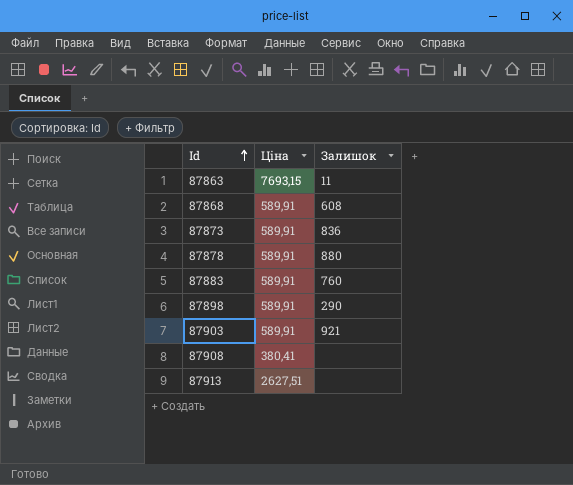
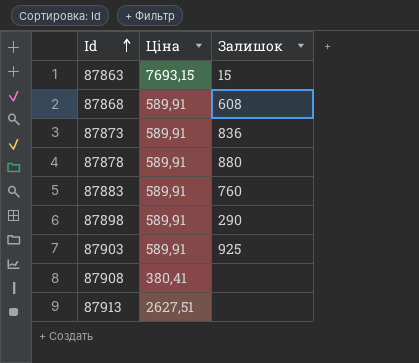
87863 | Залишок: 11 -> 15
87903 | Залишок: 921 -> 925

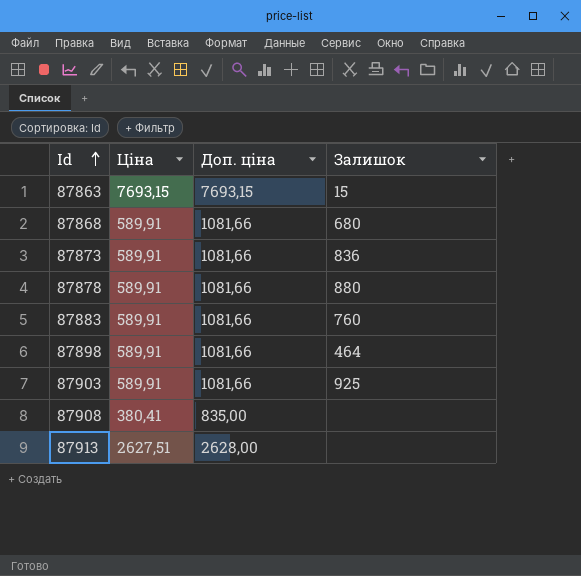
column Доп. ціна | position: none -> 3
87868 | Залишок: 608 -> 680
87898 | Залишок: 290 -> 464

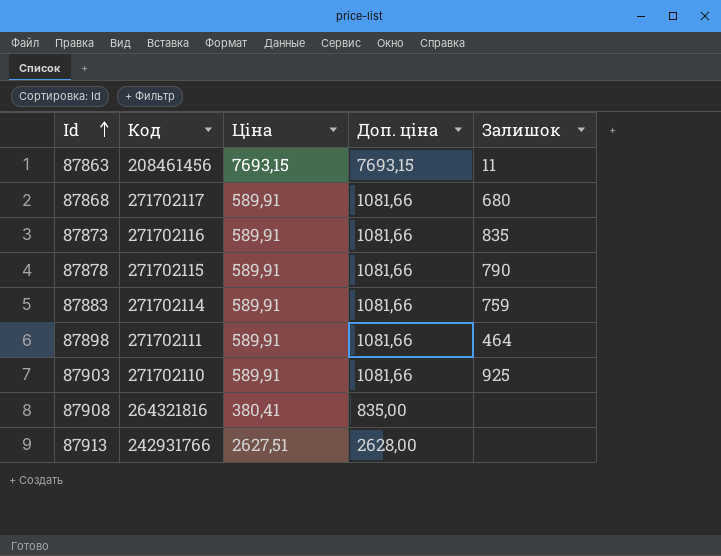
column Код | position: none -> 2
87863 | Залишок: 15 -> 11
87873 | Залишок: 836 -> 835
87878 | Залишок: 880 -> 790
87883 | Залишок: 760 -> 759

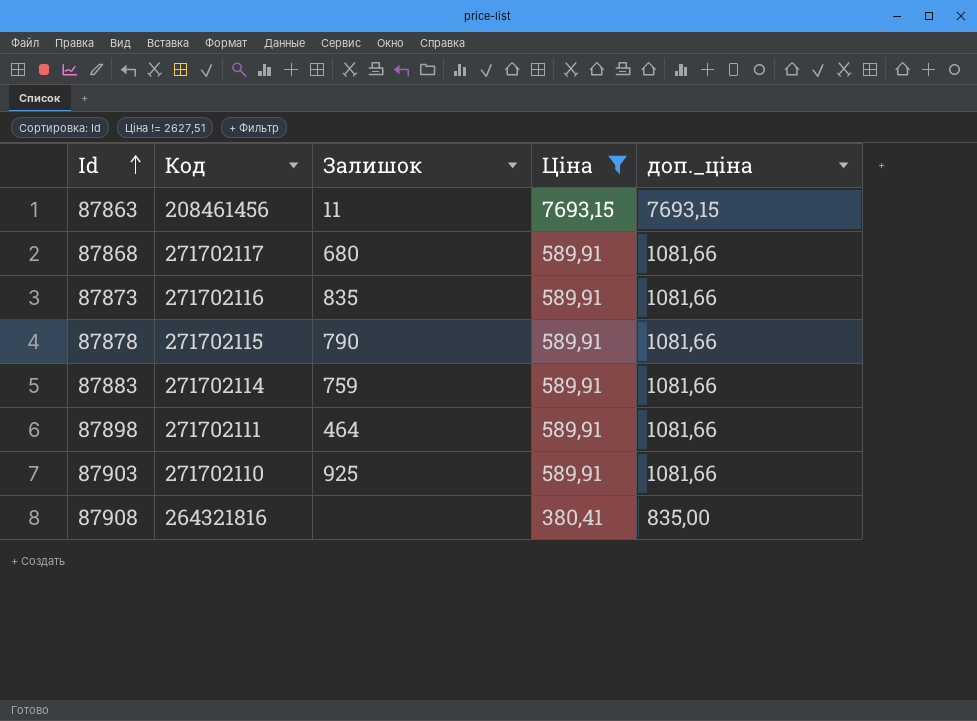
filter: none -> Ціна != 2627,51
column Залишок | position: 5 -> 3
column name: Доп. ціна -> доп._ціна

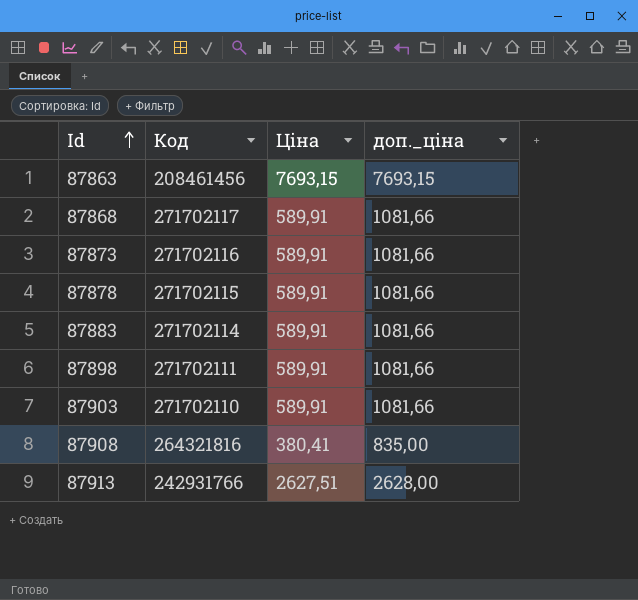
filter: Ціна != 2627,51 -> none
column Залишок | position: 3 -> none

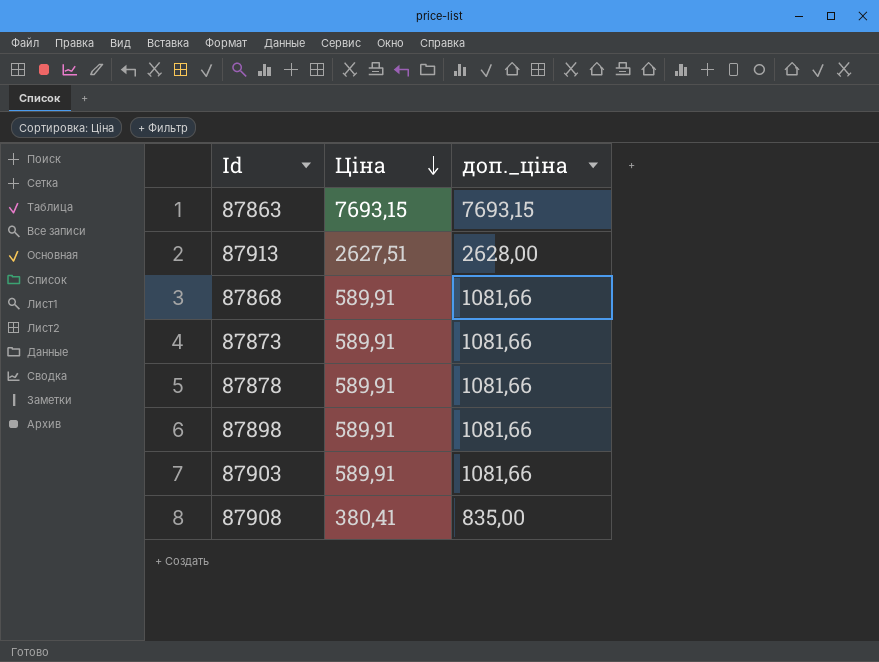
row order: Id ascending -> Ціна descending
column Код | position: 2 -> none
row 87883: 271702114 | 589,91 | 1081,66 -> none

